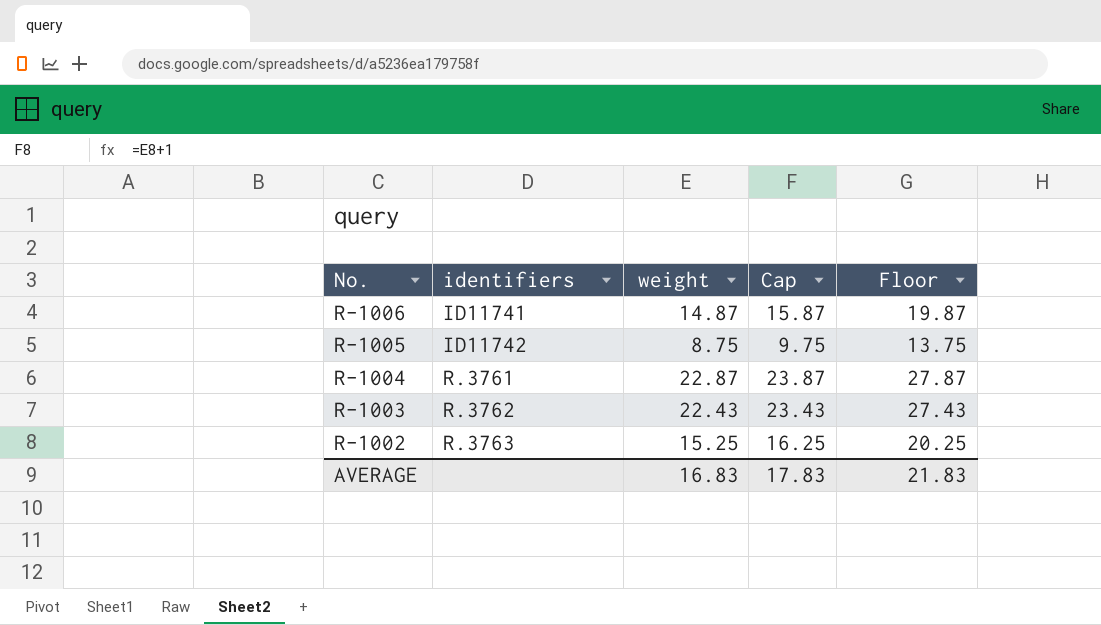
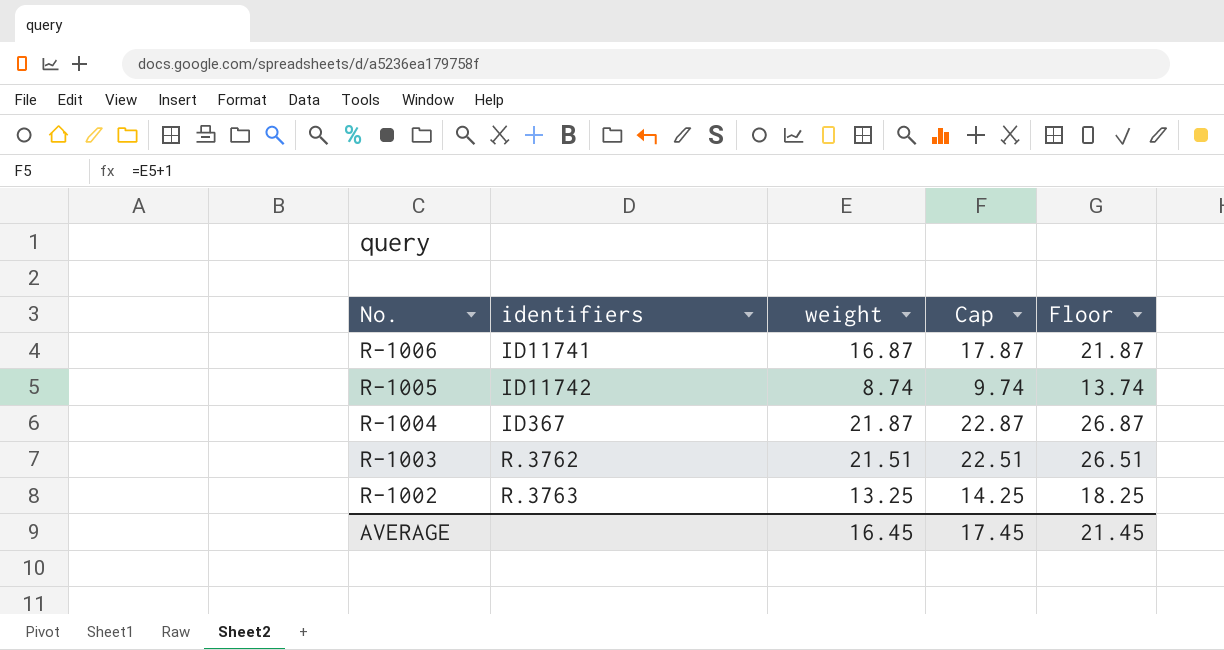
R-1006 | weight: 14.87 -> 16.87
R-1006 | Cap: 15.87 -> 17.87
R-1006 | Floor: 19.87 -> 21.87
R-1005 | weight: 8.75 -> 8.74
R-1005 | Cap: 9.75 -> 9.74
R-1005 | Floor: 13.75 -> 13.74
R-1004 | identifiers: R.3761 -> ID367
R-1004 | weight: 22.87 -> 21.87
R-1004 | Cap: 23.87 -> 22.87
R-1004 | Floor: 27.87 -> 26.87
R-1003 | weight: 22.43 -> 21.51
R-1003 | Cap: 23.43 -> 22.51
R-1003 | Floor: 27.43 -> 26.51
R-1002 | weight: 15.25 -> 13.25
R-1002 | Cap: 16.25 -> 14.25
R-1002 | Floor: 20.25 -> 18.25
AVERAGE | weight: 16.83 -> 16.45
AVERAGE | Cap: 17.83 -> 17.45
AVERAGE | Floor: 21.83 -> 21.45

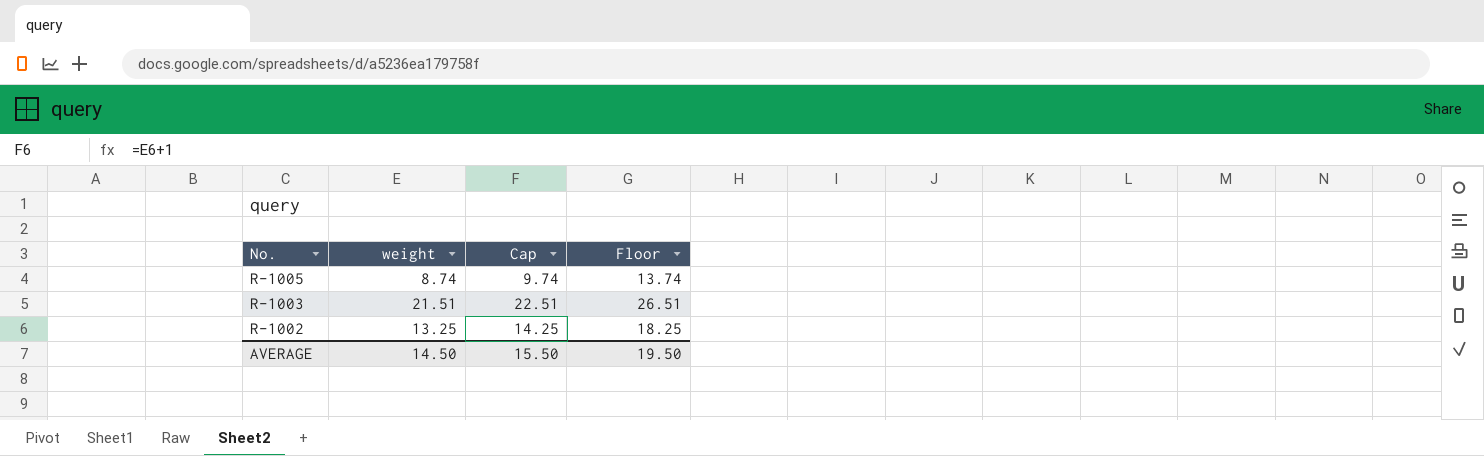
column identifiers | position: 2 -> none
row R-1006: ID11741 | 16.87 | 17.87 | 21.87 -> none
row R-1004: ID367 | 21.87 | 22.87 | 26.87 -> none
AVERAGE | weight: 16.45 -> 14.50
AVERAGE | Cap: 17.45 -> 15.50
AVERAGE | Floor: 21.45 -> 19.50

